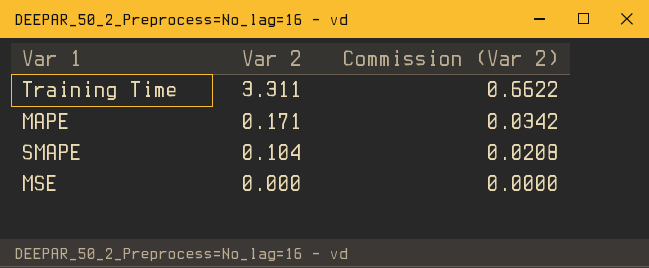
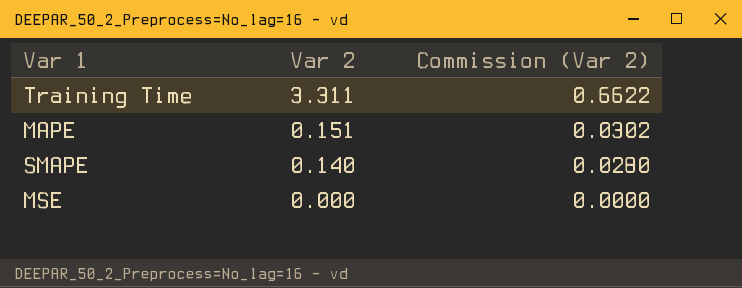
MAPE | Var 2: 0.171 -> 0.151
MAPE | Commission (Var 2): 0.0342 -> 0.0302
SMAPE | Var 2: 0.104 -> 0.140
SMAPE | Commission (Var 2): 0.0208 -> 0.0280

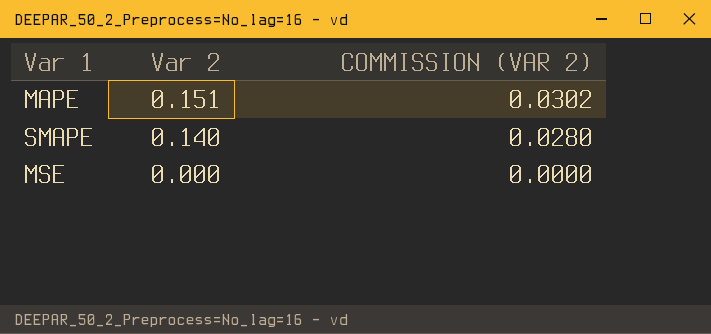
column name: Commission (Var 2) -> COMMISSION (VAR 2)
row Training Time: 3.311 | 0.6622 -> none

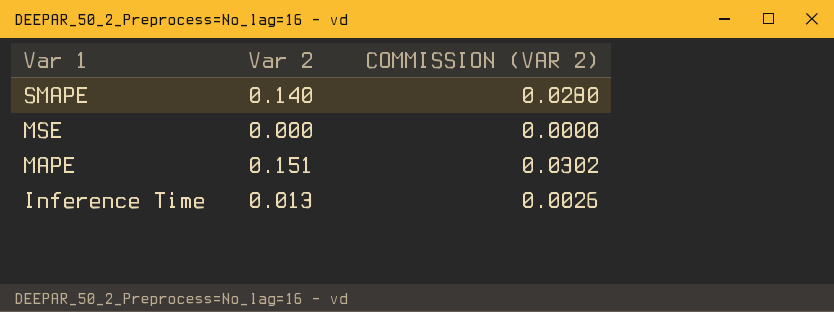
row order: Var 2 descending -> Var 1 descending
row Inference Time: none -> 0.013 | 0.0026

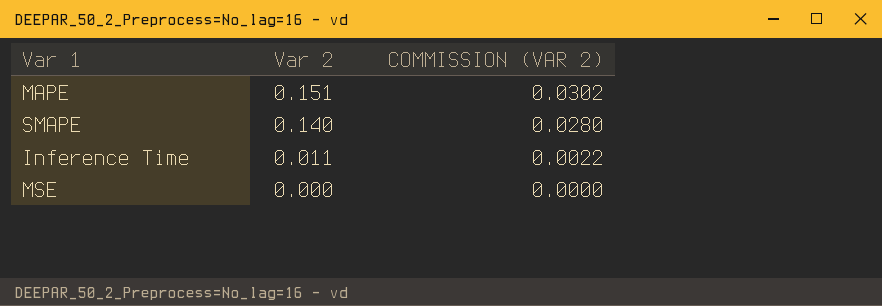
row order: Var 1 descending -> Var 2 descending
Inference Time | Var 2: 0.013 -> 0.011
Inference Time | COMMISSION (VAR 2): 0.0026 -> 0.0022

